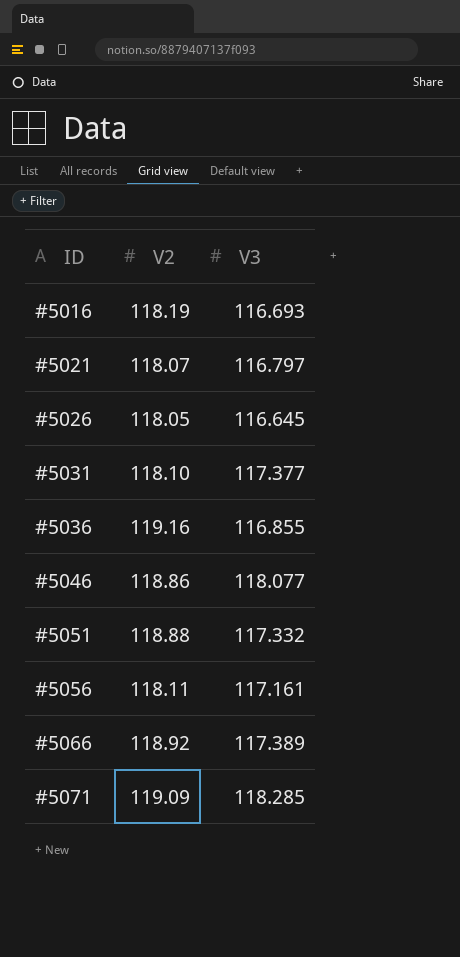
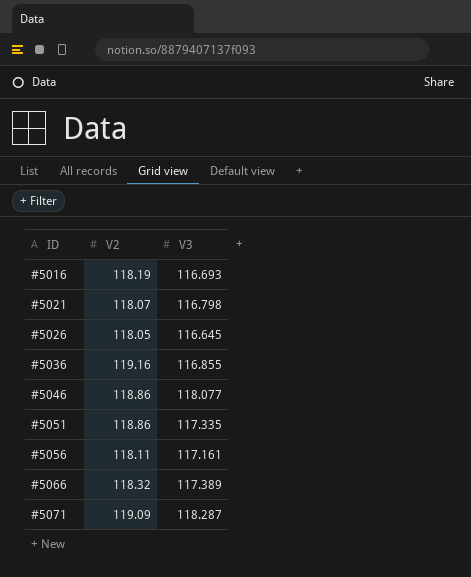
row #5031: 118.10 | 117.377 -> none
#5021 | V3: 116.797 -> 116.798
#5051 | V2: 118.88 -> 118.86
#5051 | V3: 117.332 -> 117.335
#5066 | V2: 118.92 -> 118.32
#5071 | V3: 118.285 -> 118.287

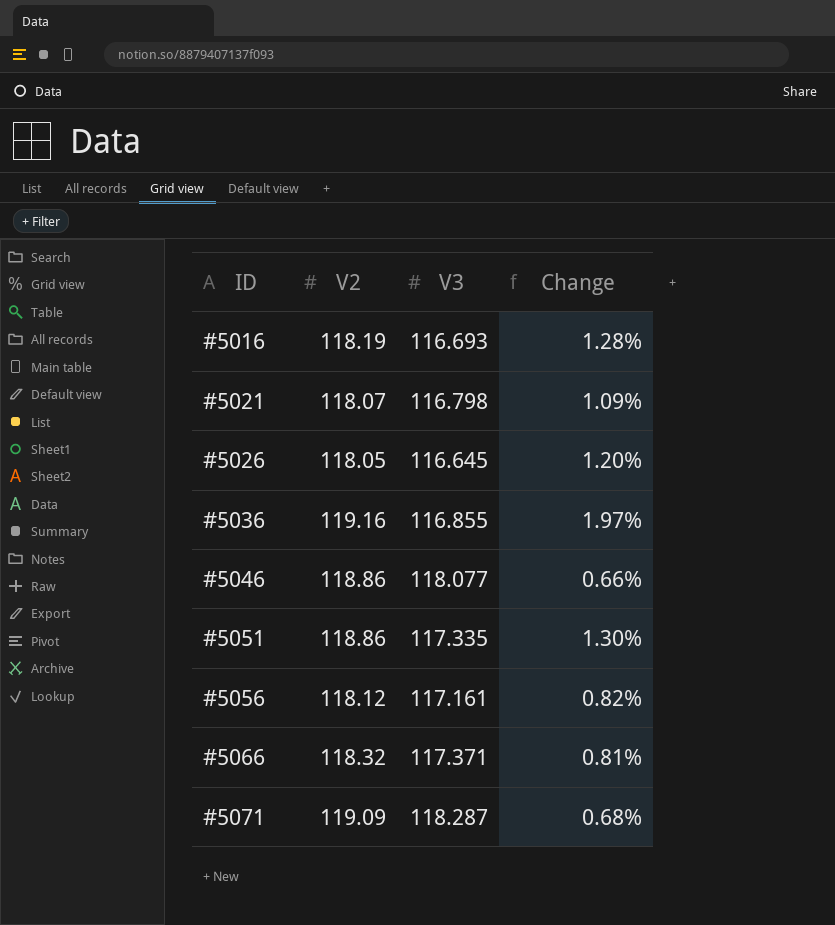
column Change | formula: none -> ([V2] - [V3]) / [V3]
#5056 | V2: 118.11 -> 118.12
#5066 | V3: 117.389 -> 117.371

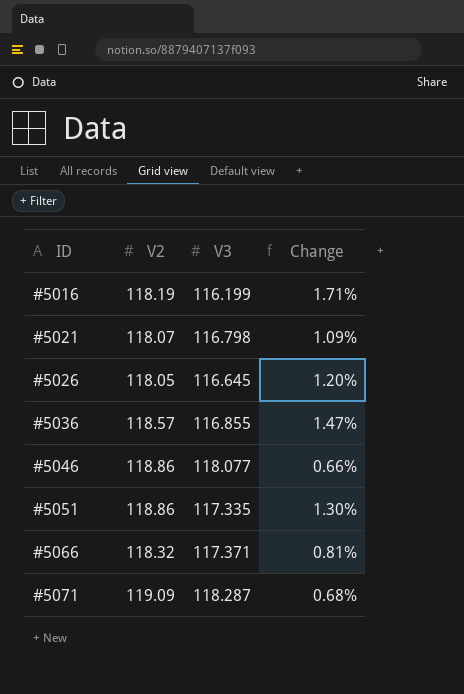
row #5056: 118.12 | 117.161 | 0.82% -> none
#5016 | V3: 116.693 -> 116.199
#5016 | Change: 1.28% -> 1.71%
#5036 | V2: 119.16 -> 118.57
#5036 | Change: 1.97% -> 1.47%

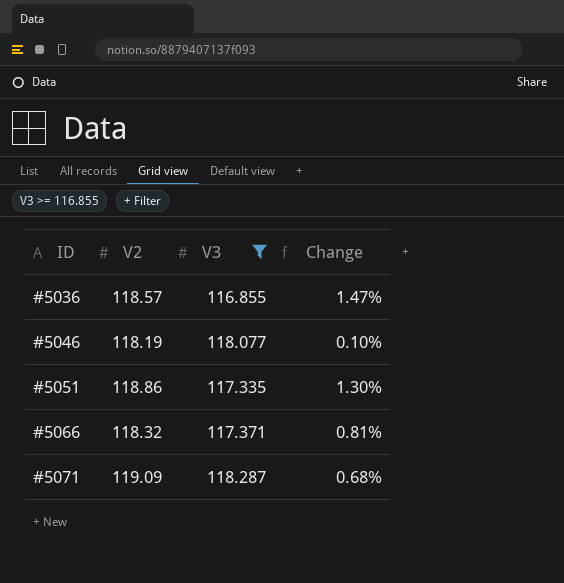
filter: none -> V3 >= 116.855
#5046 | V2: 118.86 -> 118.19
#5046 | Change: 0.66% -> 0.10%

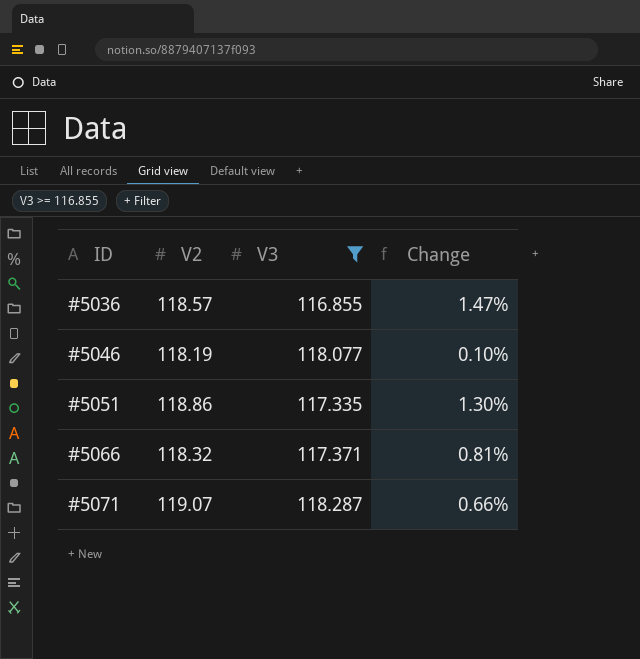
#5071 | V2: 119.09 -> 119.07
#5071 | Change: 0.68% -> 0.66%

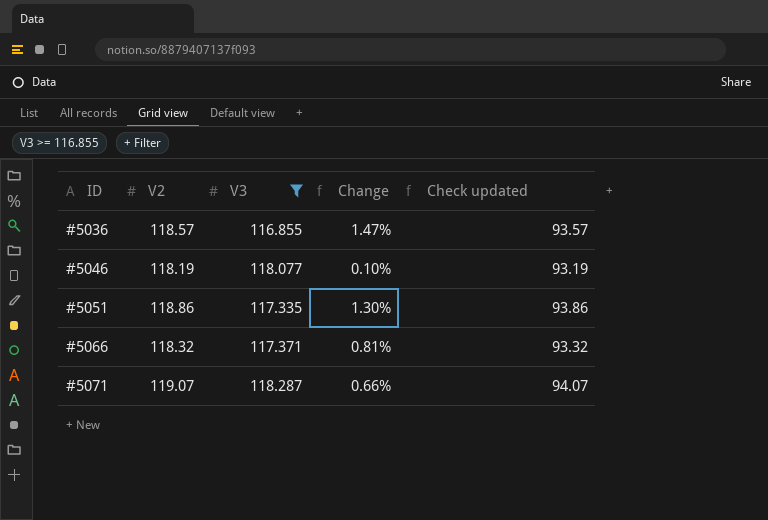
column Check updated | formula: none -> [V2] - 25

